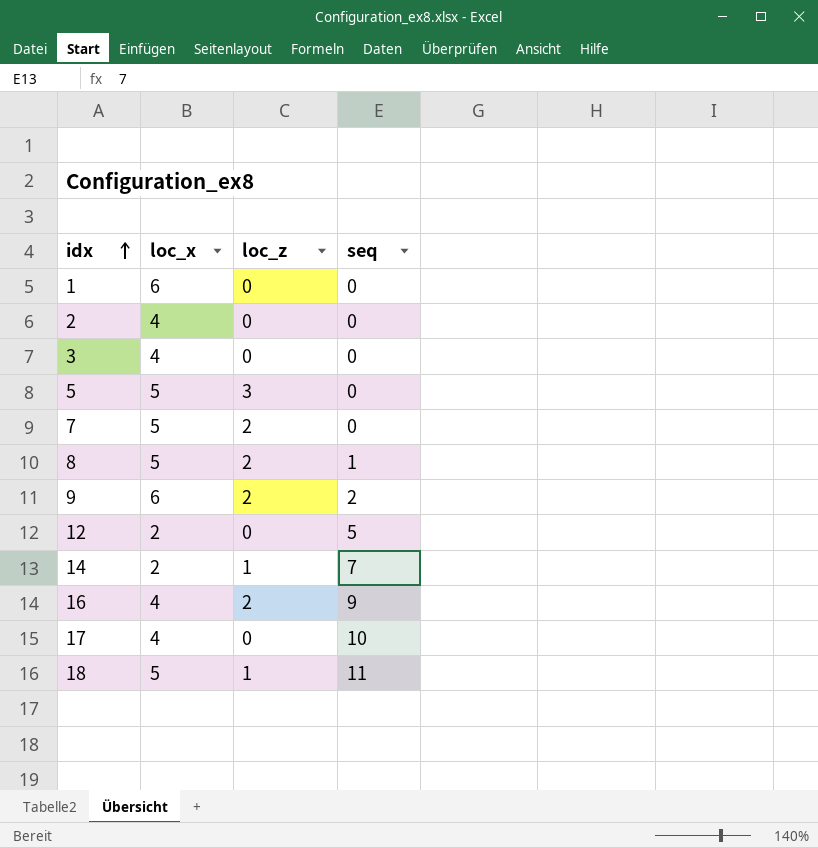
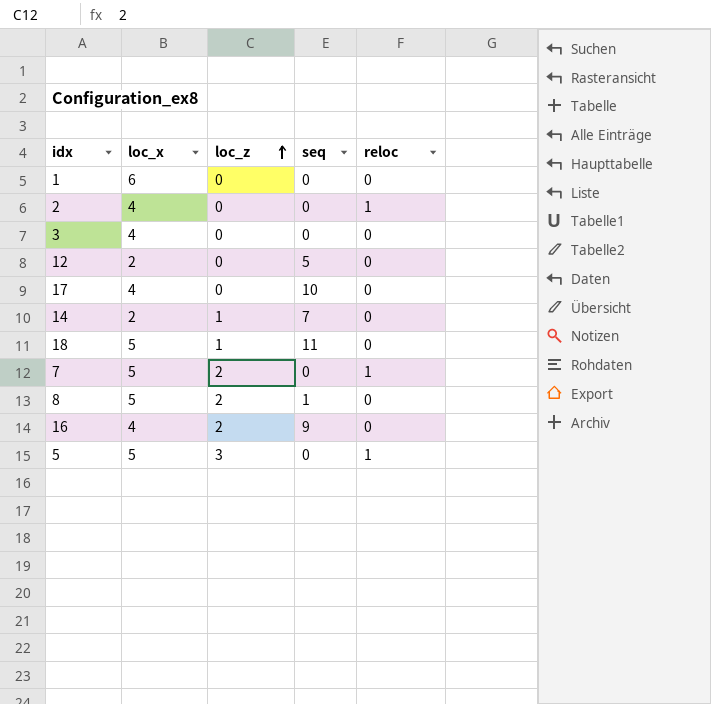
row order: idx ascending -> loc_z ascending
column reloc | position: none -> 5
row 9: 6 | 2 | 2 -> none

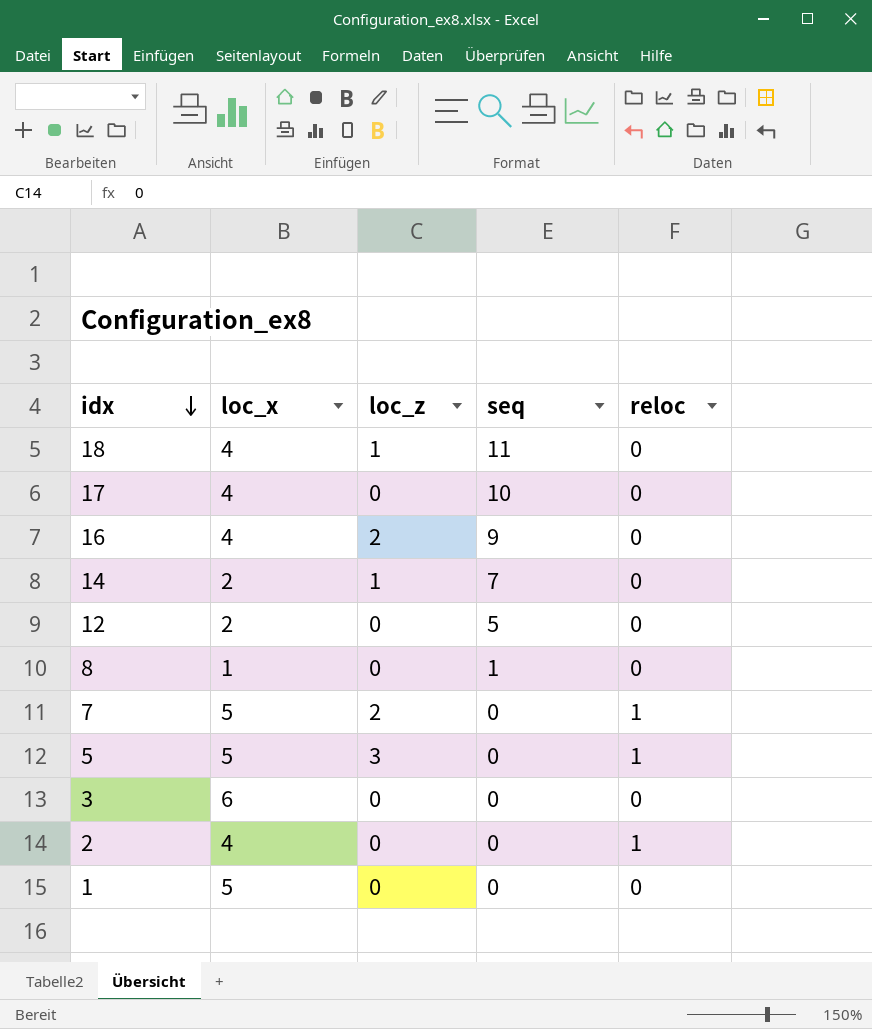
row order: loc_z ascending -> idx descending
18 | loc_x: 5 -> 4
8 | loc_x: 5 -> 1
8 | loc_z: 2 -> 0
3 | loc_x: 4 -> 6
1 | loc_x: 6 -> 5

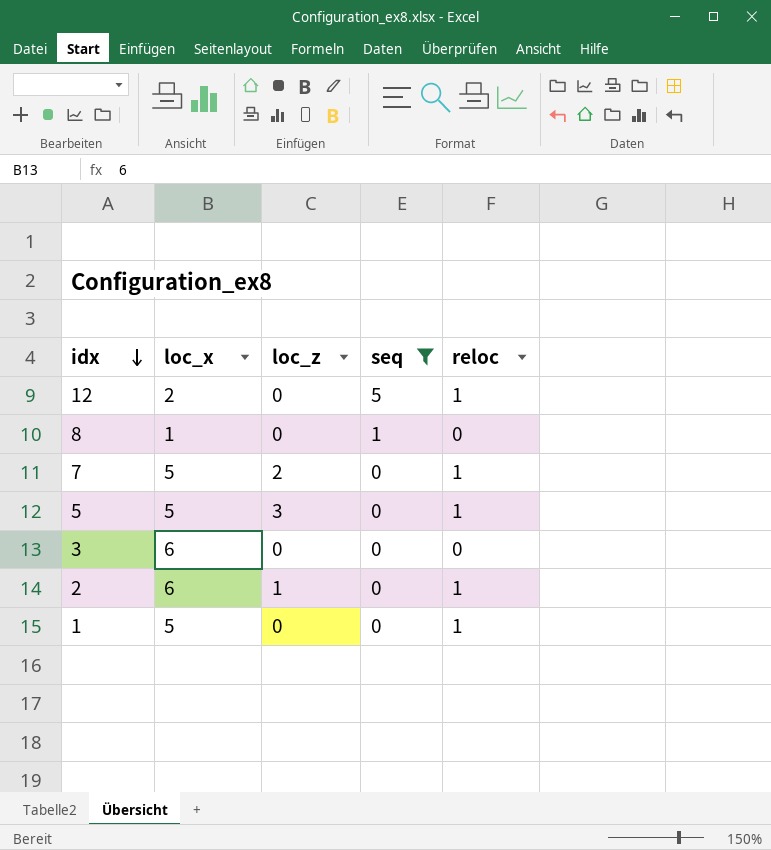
filter: none -> seq <= 5
12 | reloc: 0 -> 1
2 | loc_x: 4 -> 6
2 | loc_z: 0 -> 1
1 | reloc: 0 -> 1

